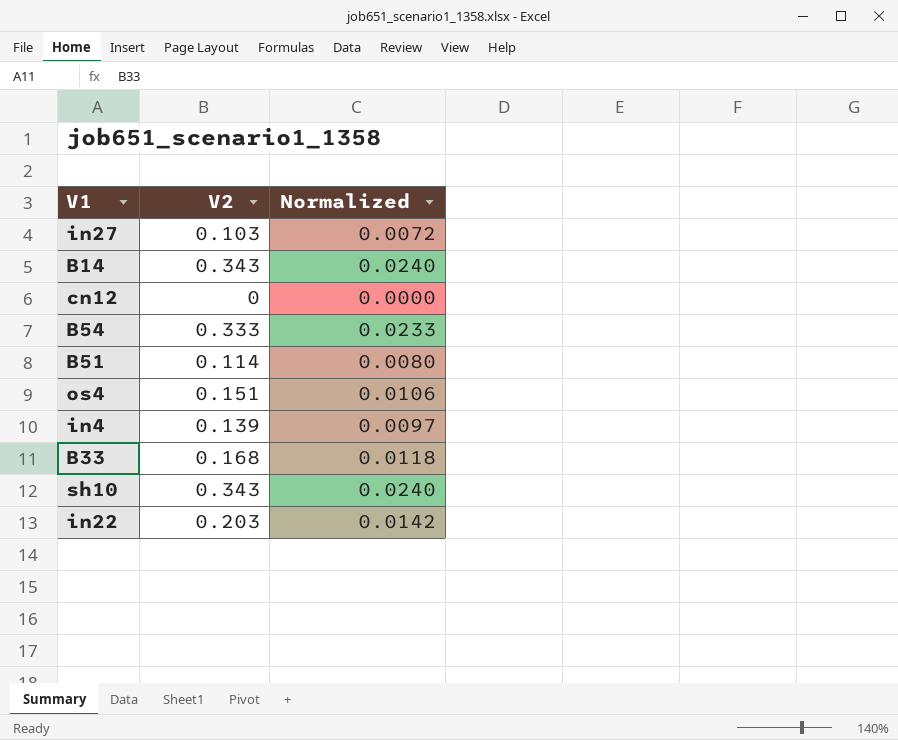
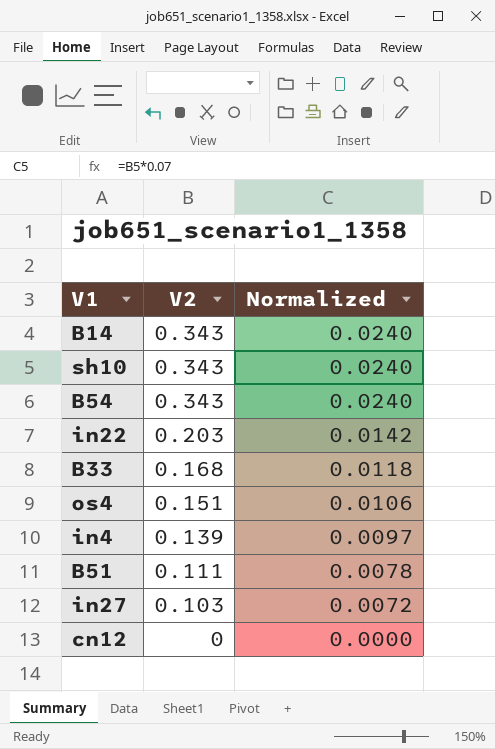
row order: none -> V2 descending
B54 | V2: 0.333 -> 0.343
B54 | Normalized: 0.0233 -> 0.0240
B51 | V2: 0.114 -> 0.111
B51 | Normalized: 0.0080 -> 0.0078

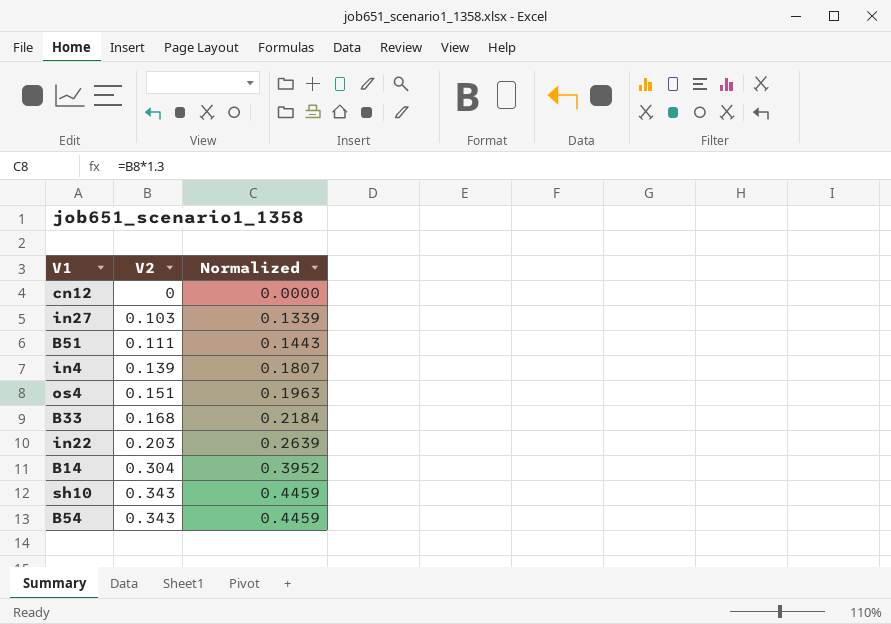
row order: V2 descending -> V2 ascending
column Normalized | formula: [V2] * 0.07 -> [V2] * 1.3
B14 | V2: 0.343 -> 0.304

